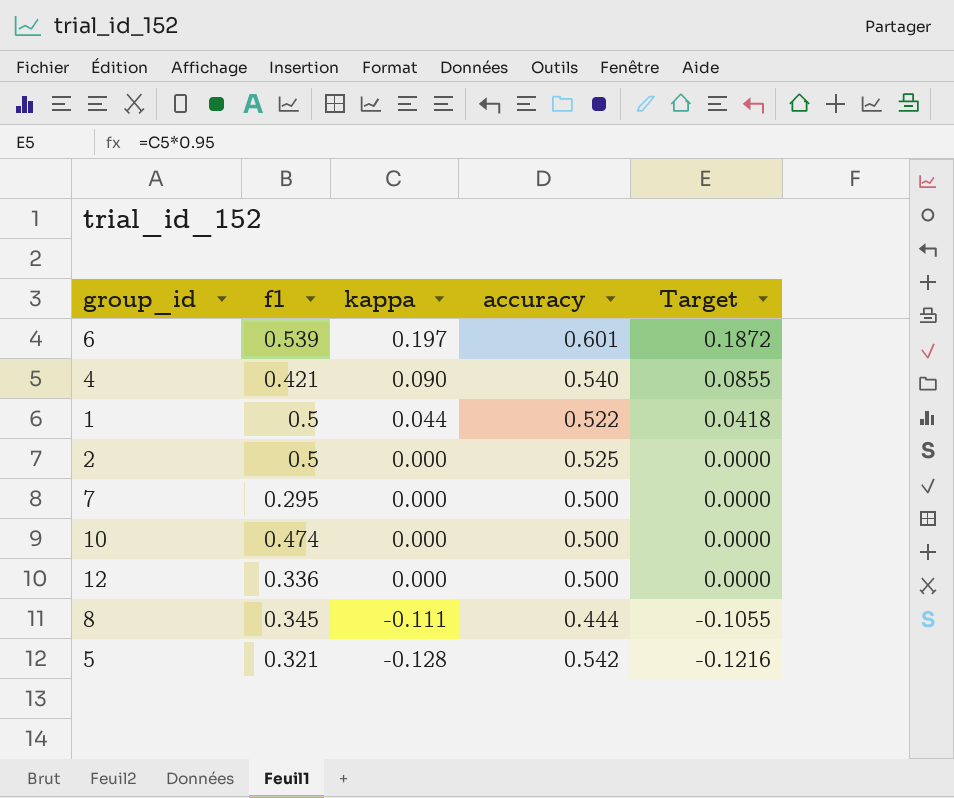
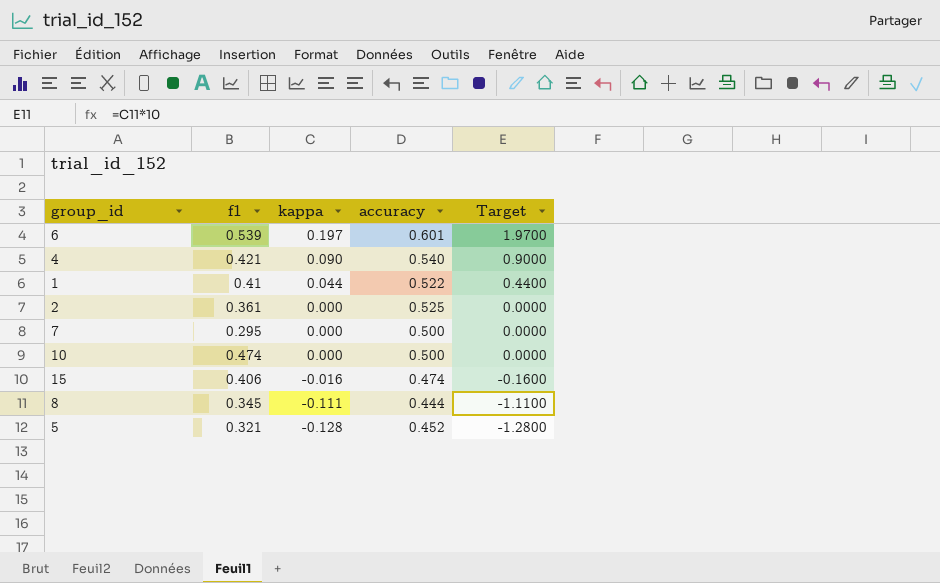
column Target | formula: [kappa] * 0.95 -> [kappa] * 10
row 12: 0.336 | 0.000 | 0.500 | 0.0000 -> none
1 | f1: 0.5 -> 0.41
2 | f1: 0.5 -> 0.361
row 15: none -> 0.406 | -0.016 | 0.474 | -0.1600
5 | accuracy: 0.542 -> 0.452

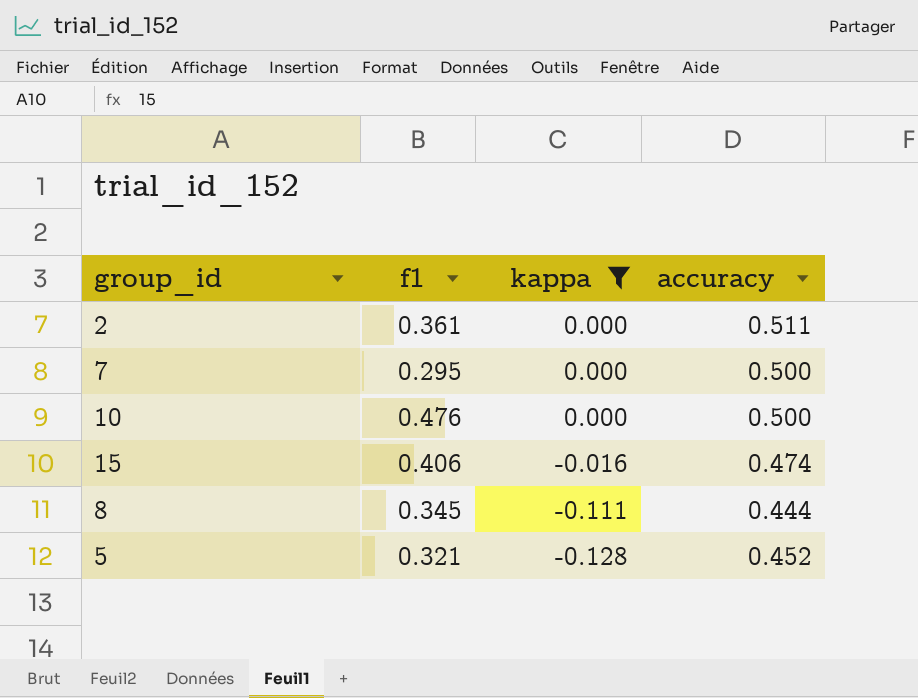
filter: none -> kappa <= 0.000
column Target | formula: [kappa] * 10 -> none
2 | accuracy: 0.525 -> 0.511
10 | f1: 0.474 -> 0.476

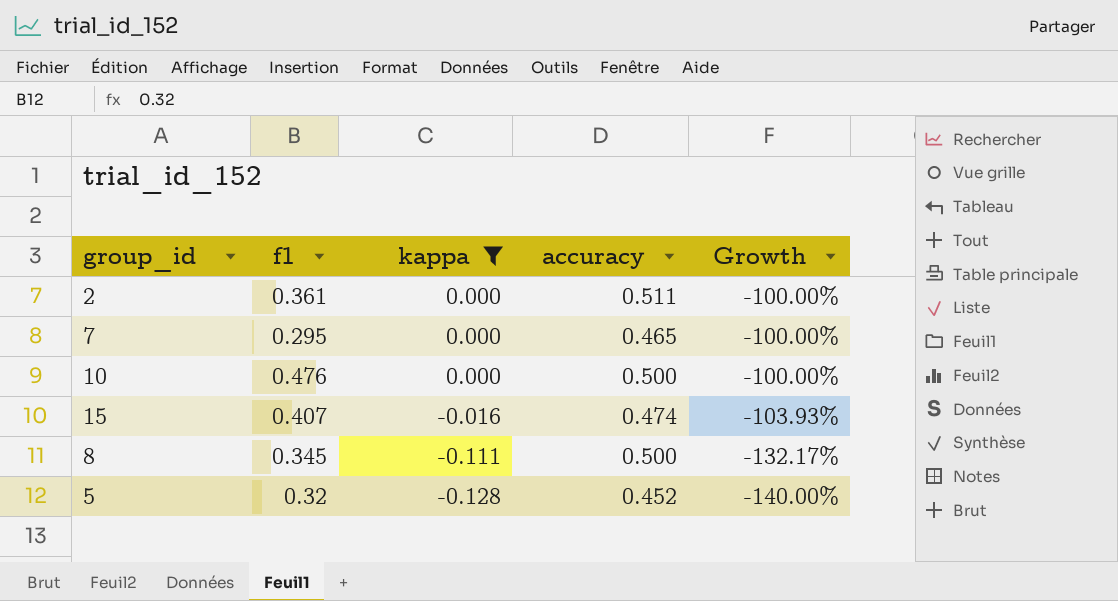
column Growth | formula: none -> ([kappa] - [f1]) / [f1]
7 | accuracy: 0.500 -> 0.465
15 | f1: 0.406 -> 0.407
8 | accuracy: 0.444 -> 0.500
5 | f1: 0.321 -> 0.32

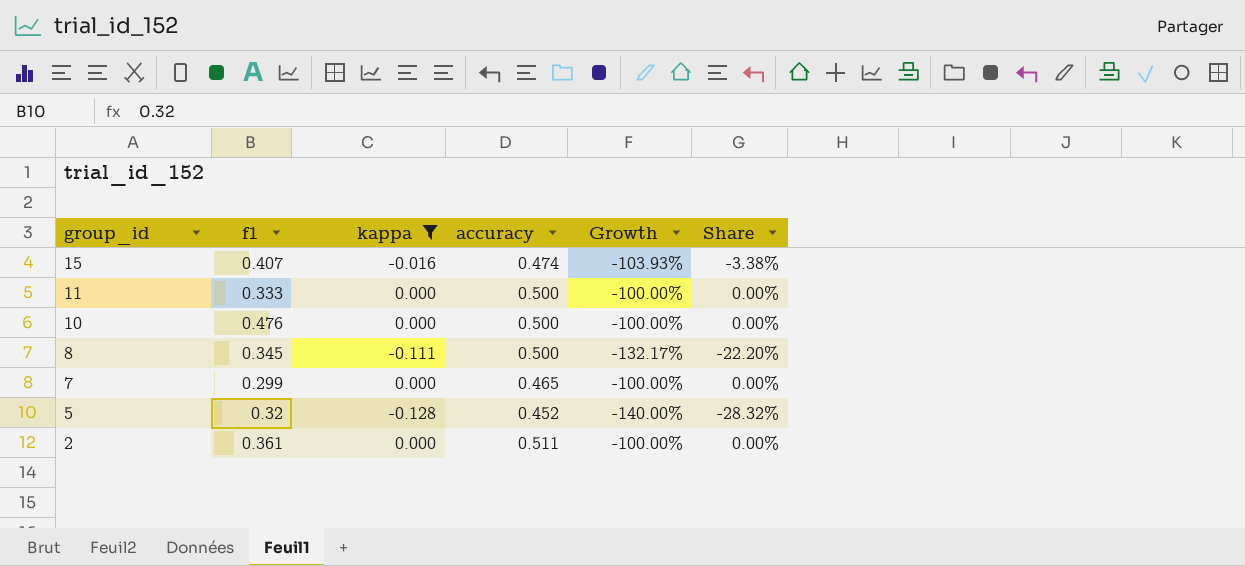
row order: kappa descending -> group_id descending
column Share | formula: none -> [kappa] / [accuracy]
row 11: none -> 0.333 | 0.000 | 0.500 | -100.00% | 0.00%
7 | f1: 0.295 -> 0.299

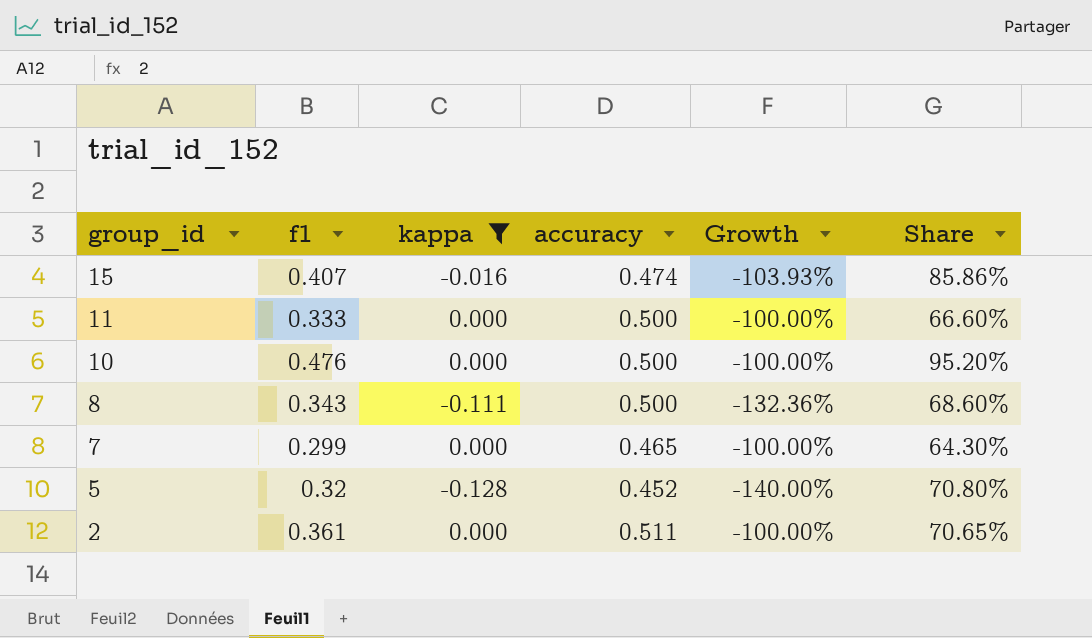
column Share | formula: [kappa] / [accuracy] -> [f1] / [accuracy]
8 | f1: 0.345 -> 0.343
8 | Growth: -132.17% -> -132.36%

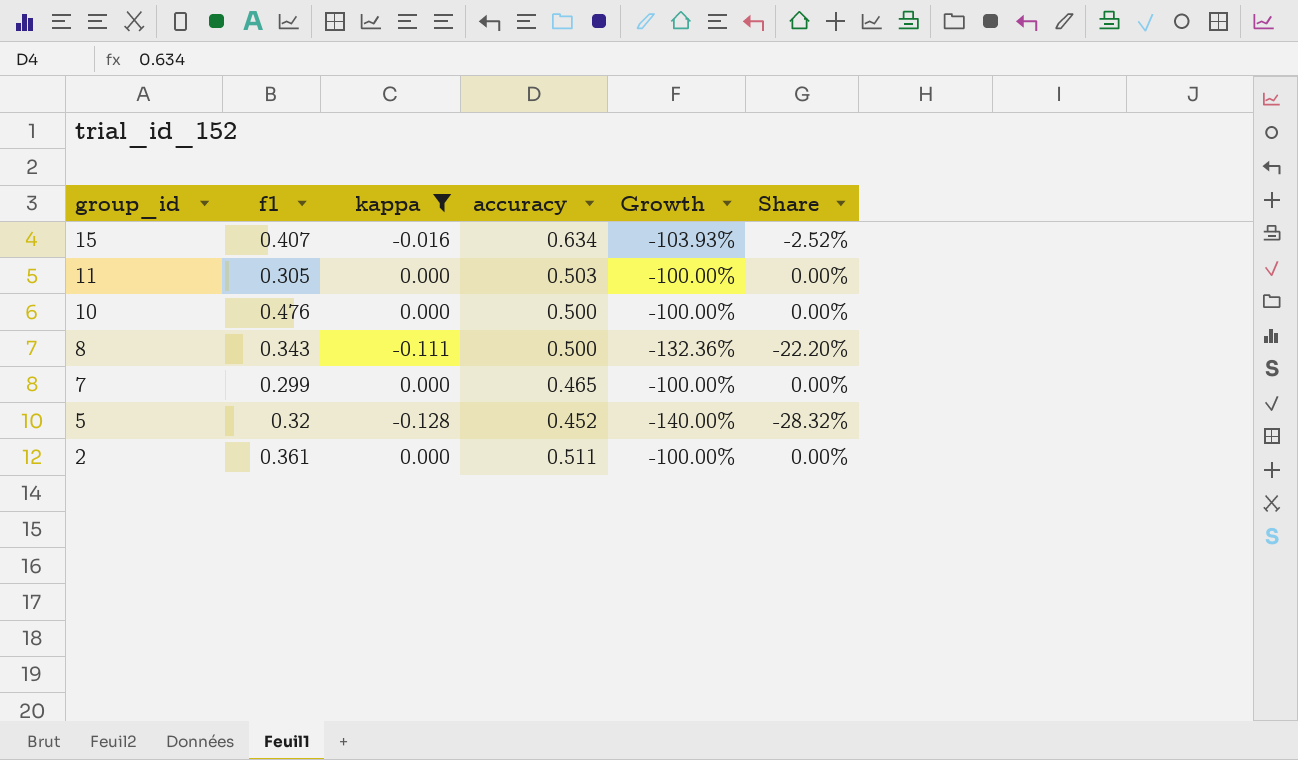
column Share | formula: [f1] / [accuracy] -> [kappa] / [accuracy]
15 | accuracy: 0.474 -> 0.634
11 | f1: 0.333 -> 0.305
11 | accuracy: 0.500 -> 0.503

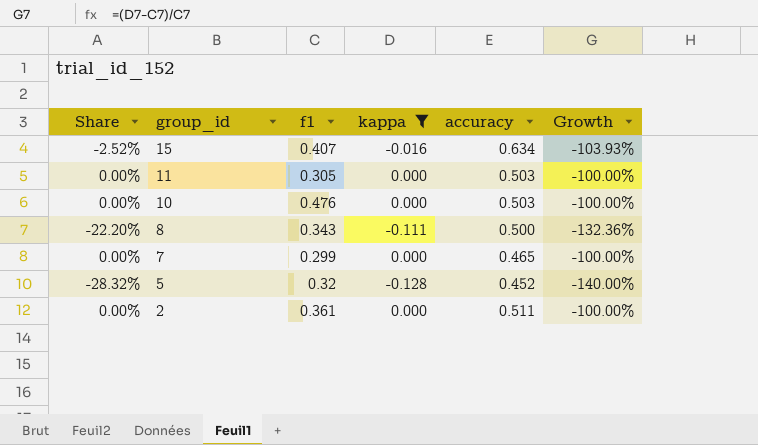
column Share | position: 6 -> 1
10 | accuracy: 0.500 -> 0.503

